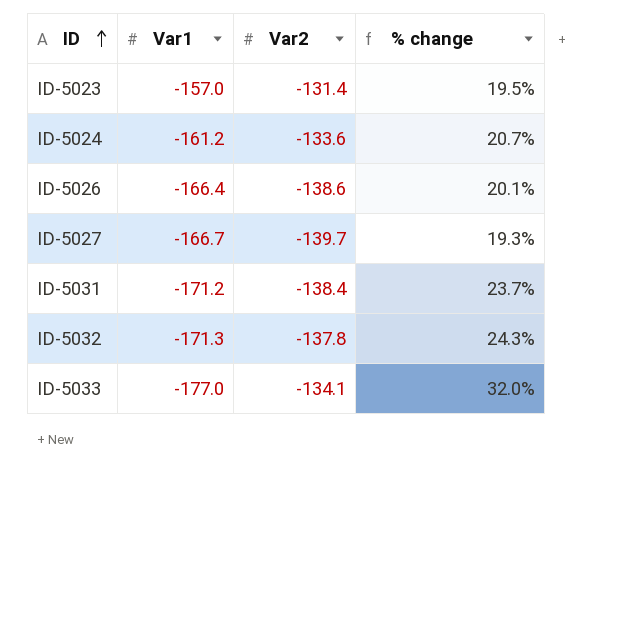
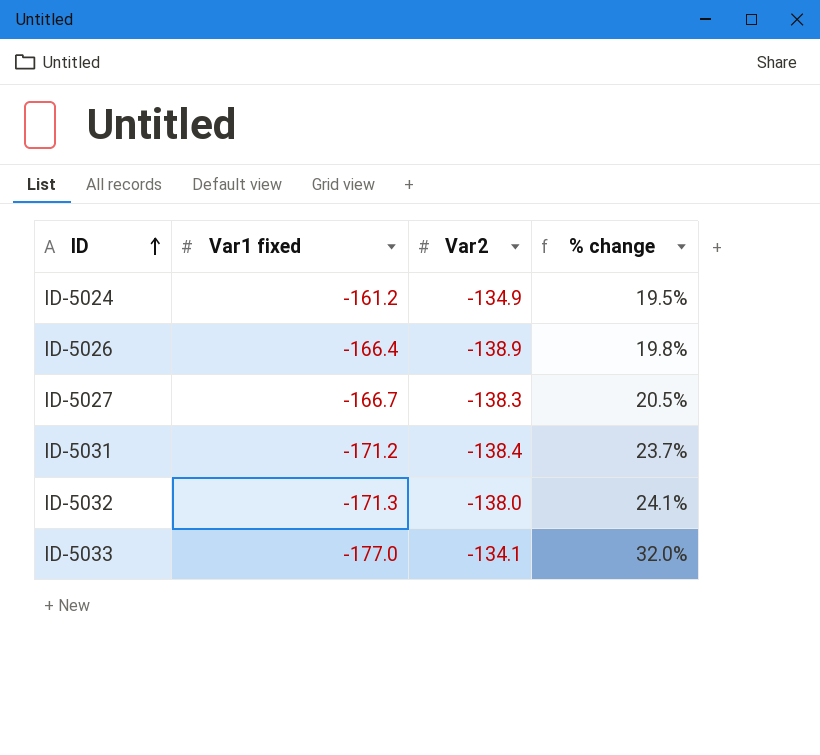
column name: Var1 -> Var1 fixed
row ID-5023: -157.0 | -131.4 | 19.5% -> none
ID-5024 | Var2: -133.6 -> -134.9
ID-5024 | % change: 20.7% -> 19.5%
ID-5026 | Var2: -138.6 -> -138.9
ID-5026 | % change: 20.1% -> 19.8%
ID-5027 | Var2: -139.7 -> -138.3
ID-5027 | % change: 19.3% -> 20.5%
ID-5032 | Var2: -137.8 -> -138.0
ID-5032 | % change: 24.3% -> 24.1%

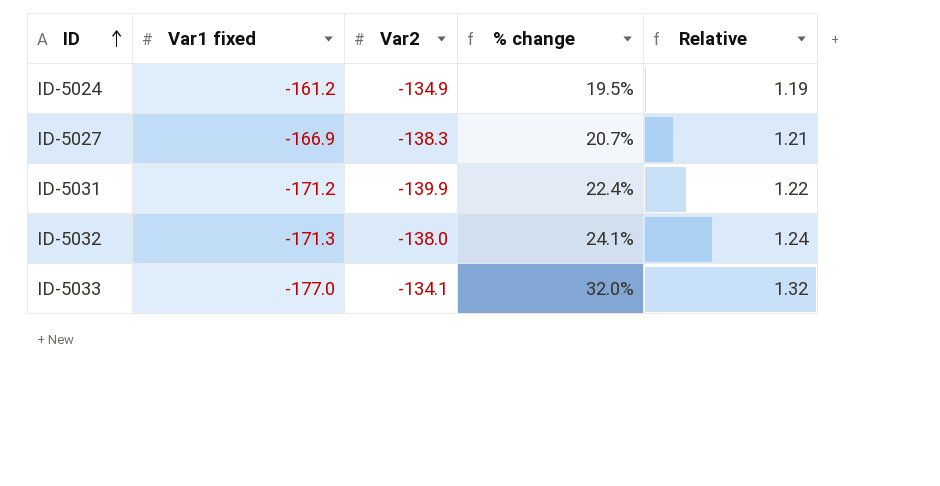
column Relative | formula: none -> [Var1 fixed] / [Var2]
row ID-5026: -166.4 | -138.9 | 19.8% -> none
ID-5027 | Var1 fixed: -166.7 -> -166.9
ID-5027 | % change: 20.5% -> 20.7%
ID-5031 | Var2: -138.4 -> -139.9
ID-5031 | % change: 23.7% -> 22.4%

